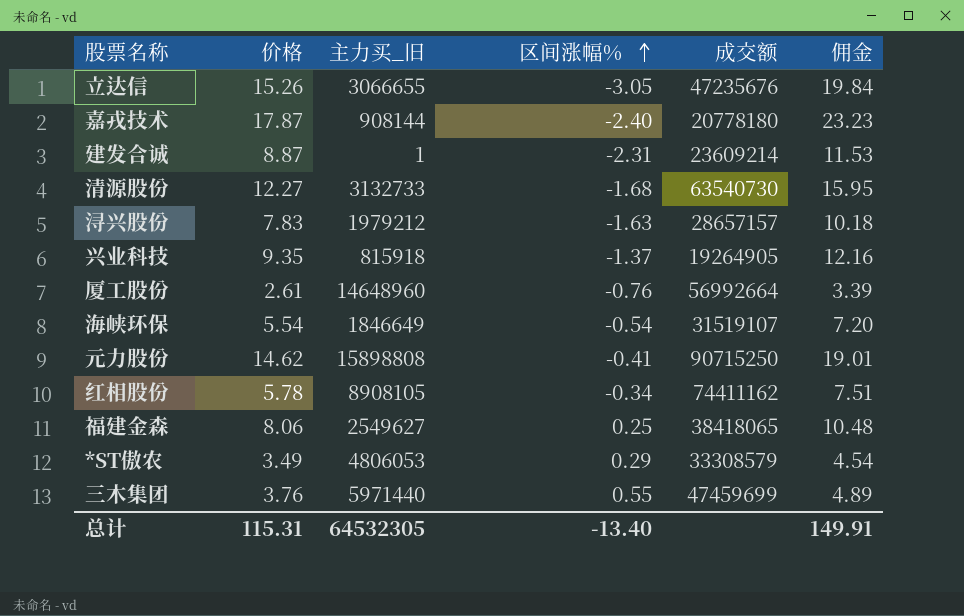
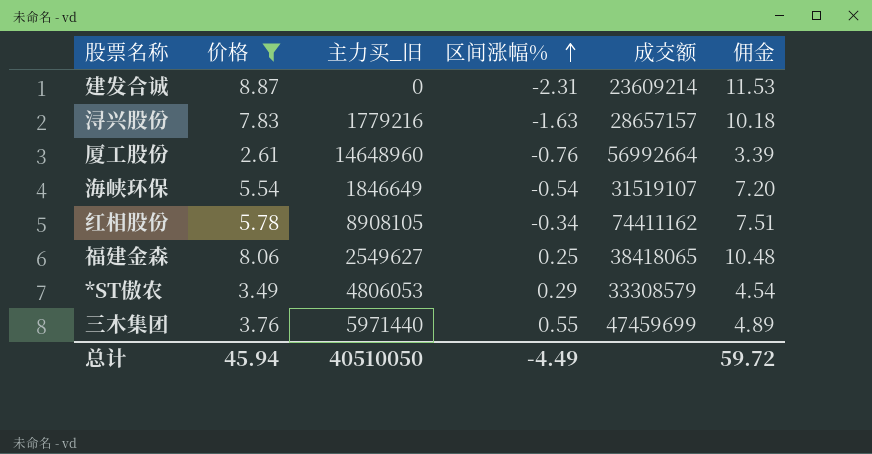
filter: none -> 价格 <= 8.87
建发合诚 | 主力买_旧: 1 -> 0
浔兴股份 | 主力买_旧: 1979212 -> 1779216
总计 | 价格: 115.31 -> 45.94
总计 | 主力买_旧: 64532305 -> 40510050
总计 | 区间涨幅%: -13.40 -> -4.49
总计 | 佣金: 149.91 -> 59.72

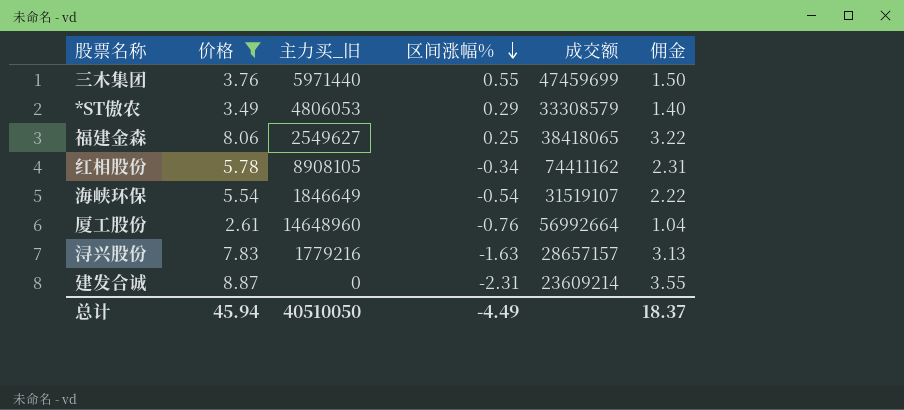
row order: 区间涨幅% ascending -> 区间涨幅% descending
column 佣金 | formula: [价格] * 1.3 -> [价格] * 0.4
总计 | 佣金: 59.72 -> 18.37

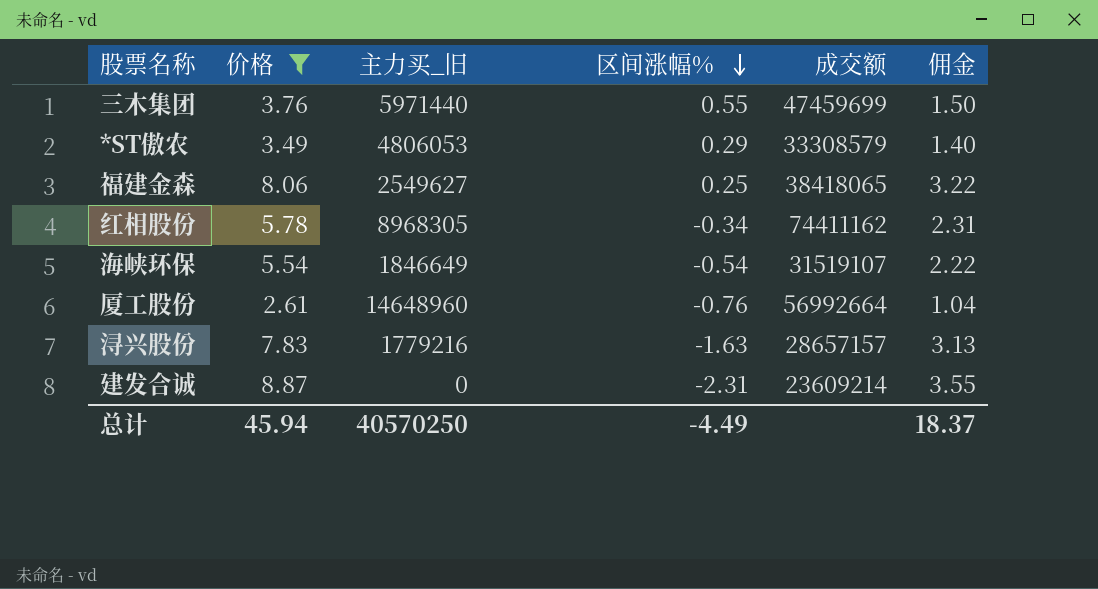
红相股份 | 主力买_旧: 8908105 -> 8968305
总计 | 主力买_旧: 40510050 -> 40570250

